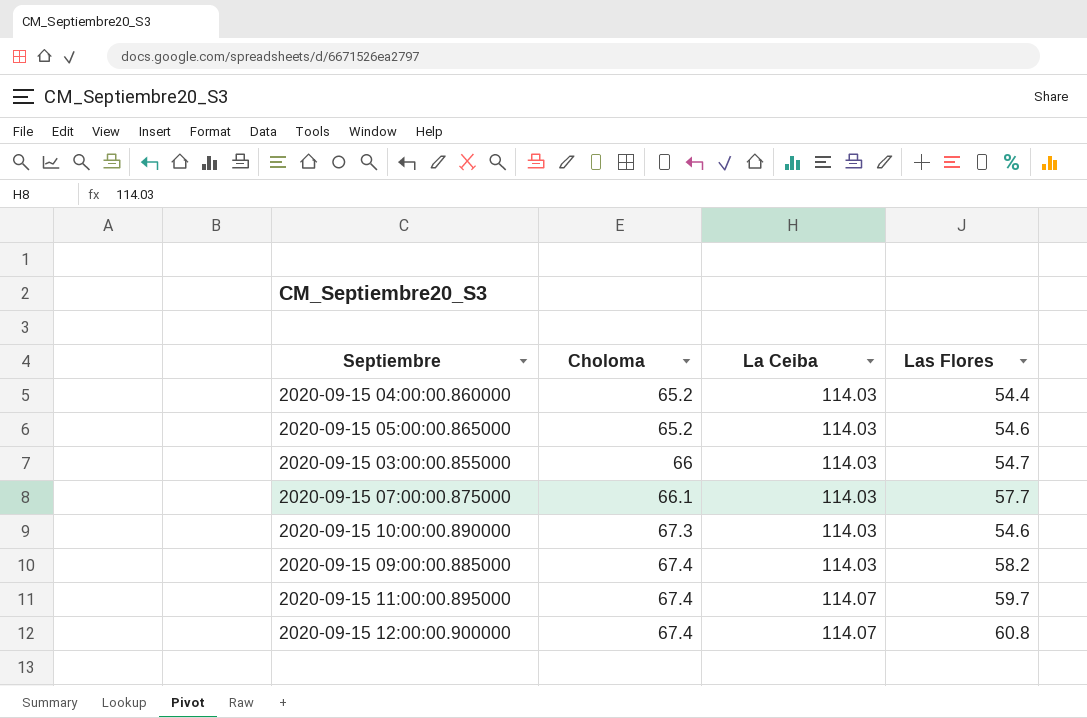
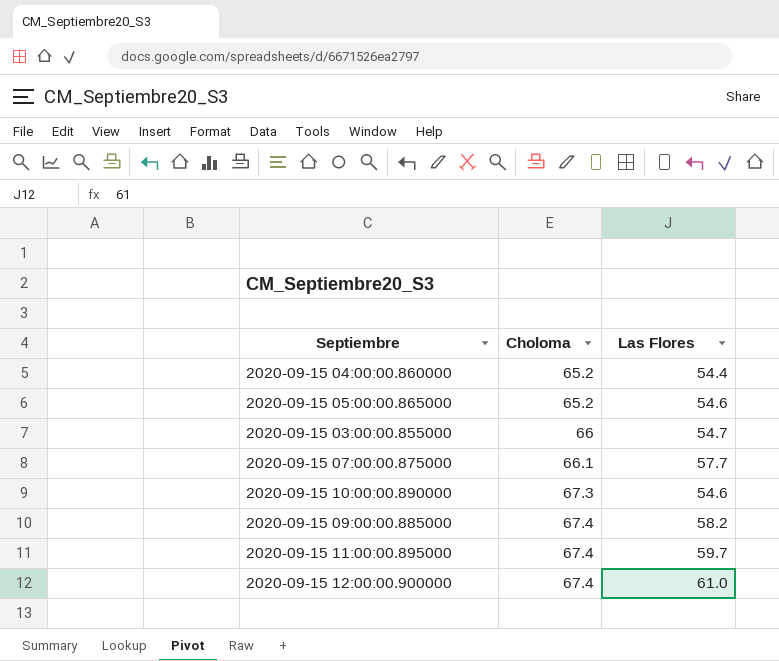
column La Ceiba | position: 3 -> none
2020-09-15 12:00:00.900000 | Las Flores: 60.8 -> 61.0

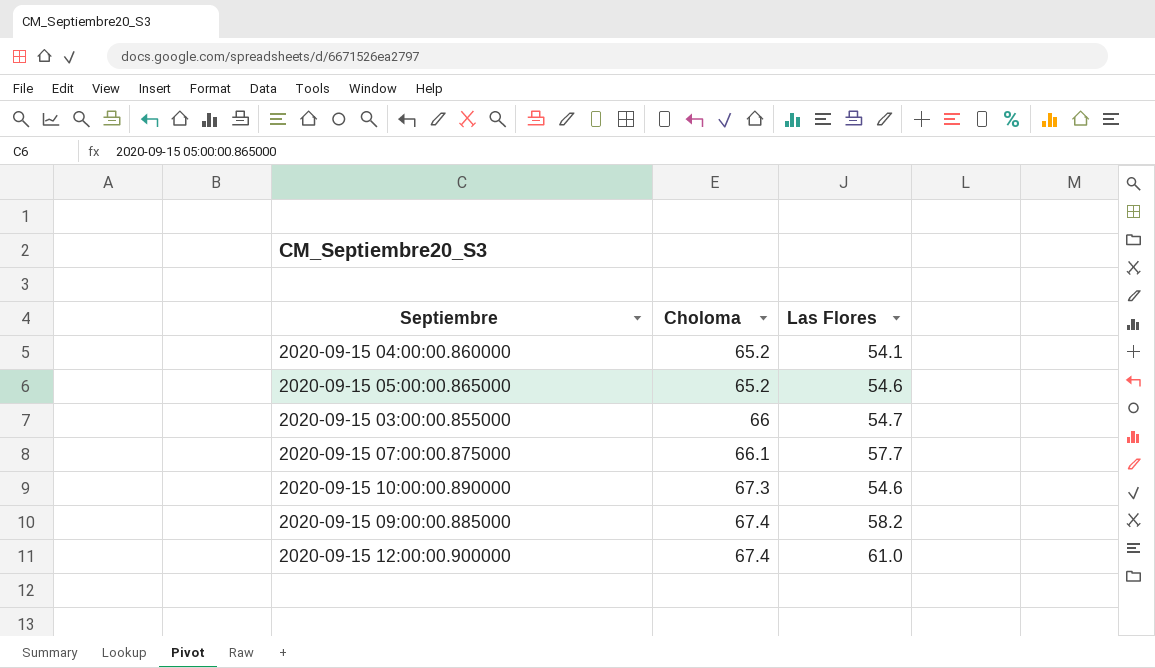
row 2020-09-15 11:00:00.895000: 67.4 | 59.7 -> none
2020-09-15 04:00:00.860000 | Las Flores: 54.4 -> 54.1

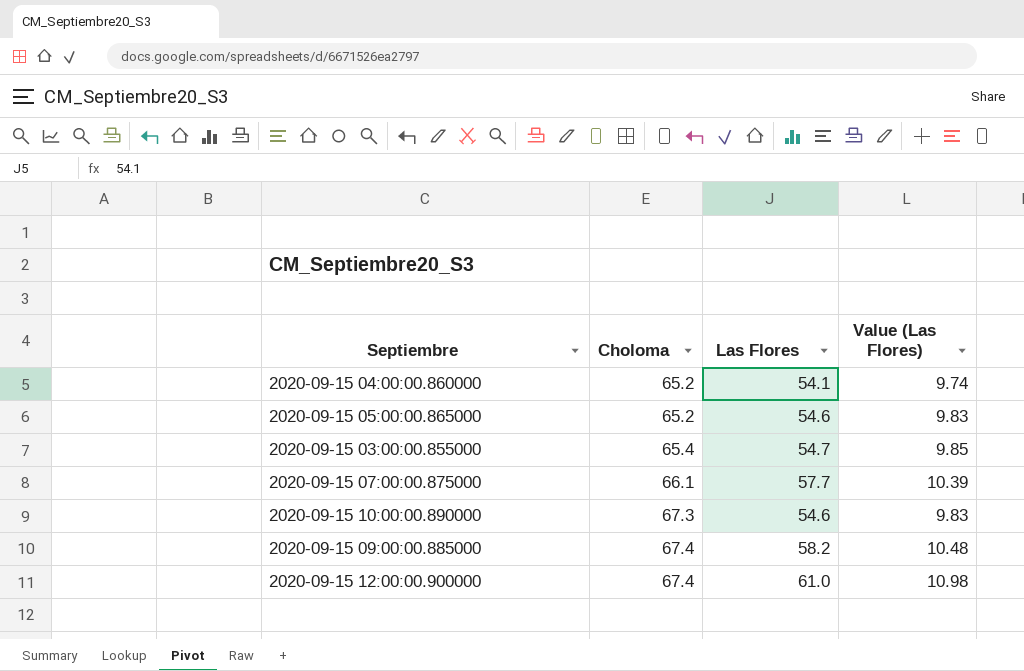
column Value (Las Flores) | formula: none -> [Las Flores] * 0.18
2020-09-15 03:00:00.855000 | Choloma: 66 -> 65.4

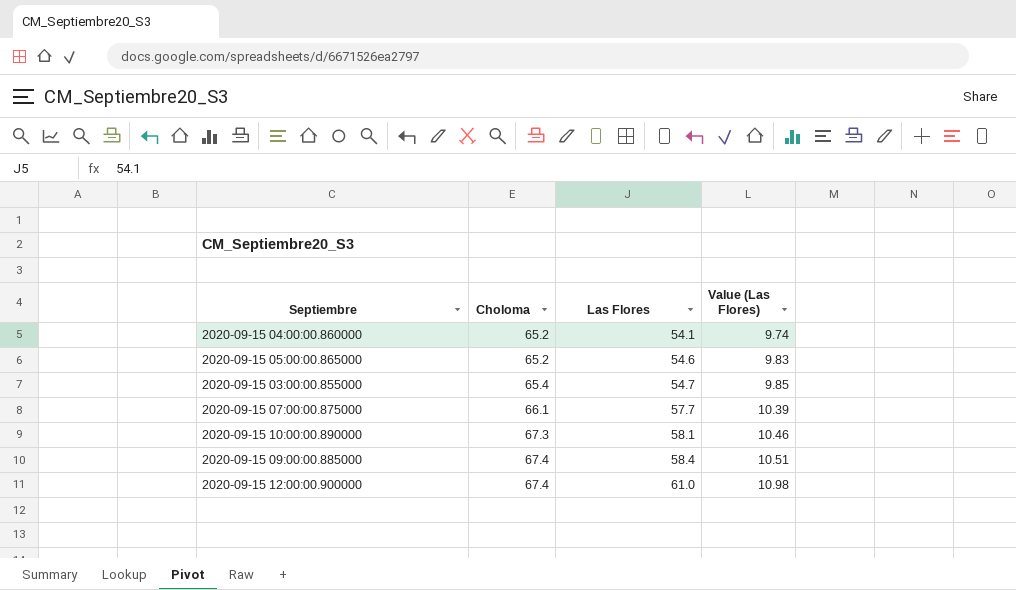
2020-09-15 10:00:00.890000 | Las Flores: 54.6 -> 58.1
2020-09-15 10:00:00.890000 | Value (Las Flores): 9.83 -> 10.46
2020-09-15 09:00:00.885000 | Las Flores: 58.2 -> 58.4
2020-09-15 09:00:00.885000 | Value (Las Flores): 10.48 -> 10.51

